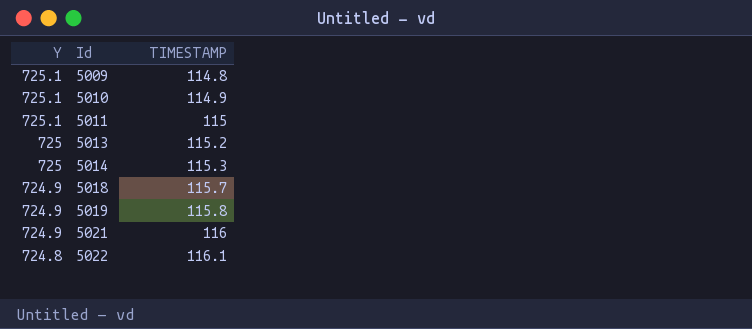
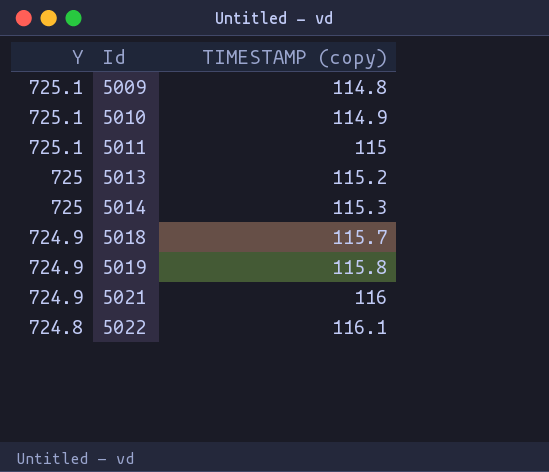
column name: TIMESTAMP -> TIMESTAMP (copy)

